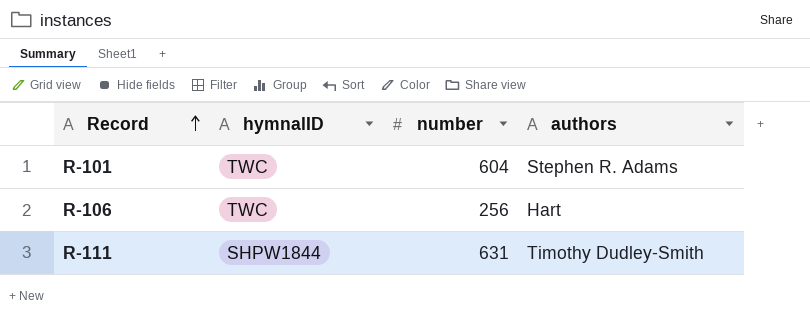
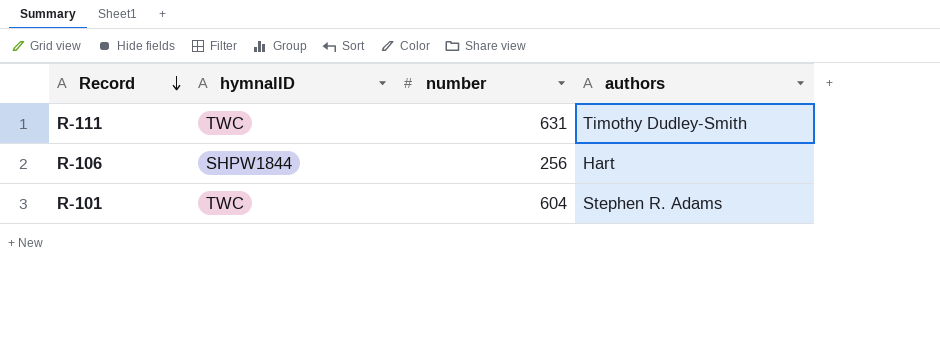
row order: Record ascending -> Record descending
R-111 | hymnalID: SHPW1844 -> TWC
R-106 | hymnalID: TWC -> SHPW1844

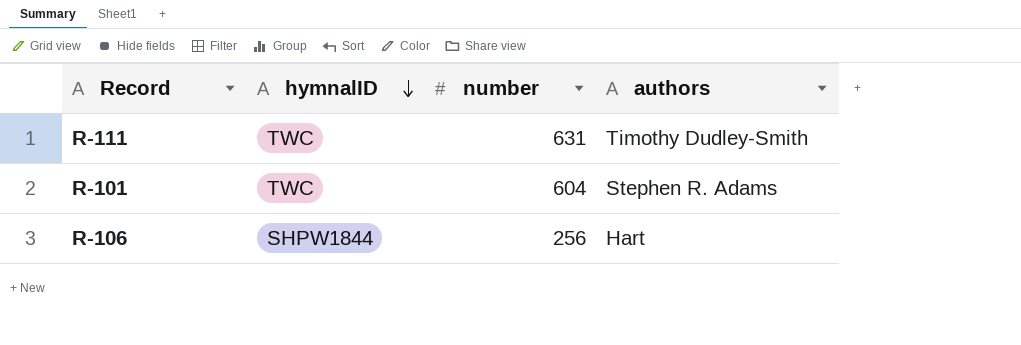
row order: Record descending -> hymnalID descending

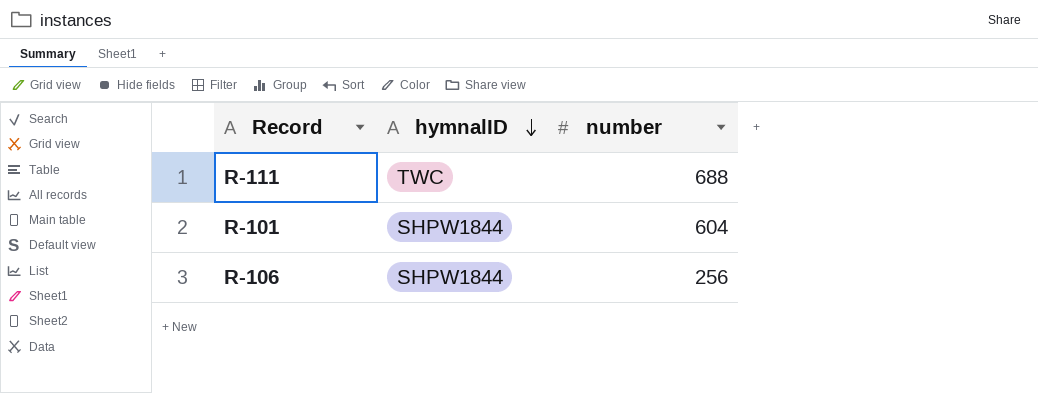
column authors | position: 4 -> none
R-111 | number: 631 -> 688
R-101 | hymnalID: TWC -> SHPW1844

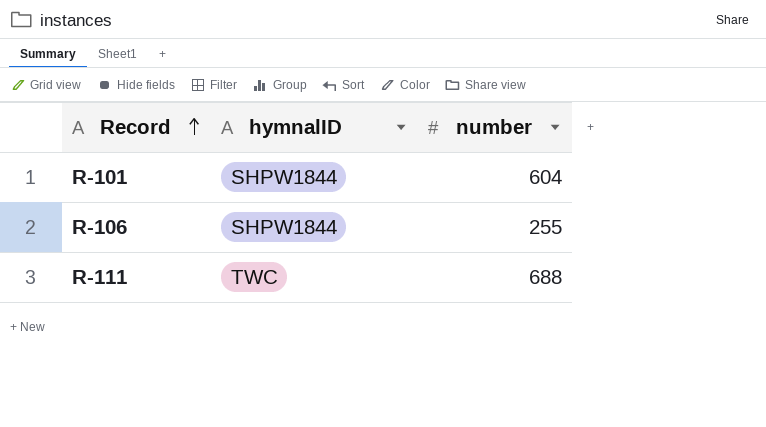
row order: hymnalID descending -> Record ascending
R-106 | number: 256 -> 255

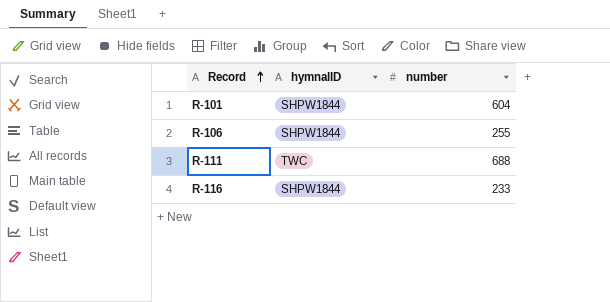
row R-116: none -> SHPW1844 | 233

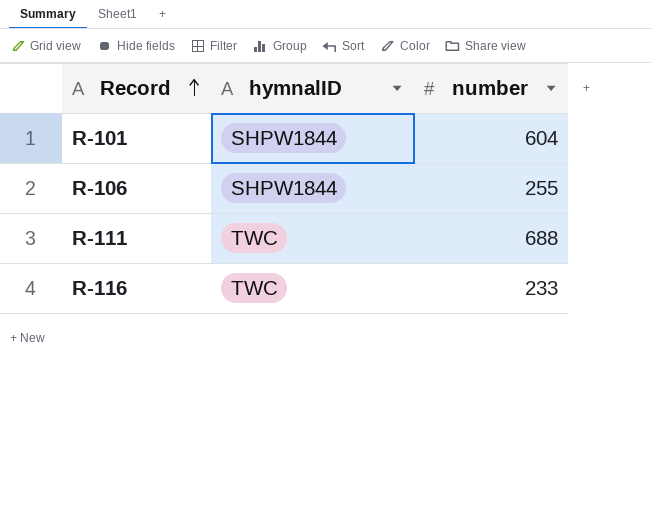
R-116 | hymnalID: SHPW1844 -> TWC

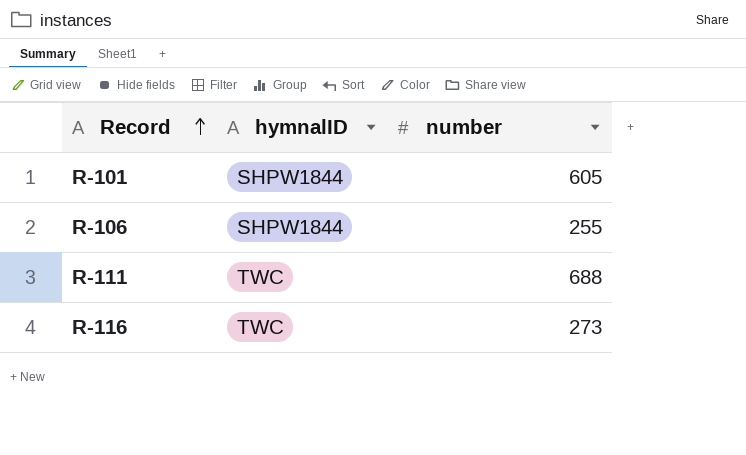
R-101 | number: 604 -> 605
R-116 | number: 233 -> 273

